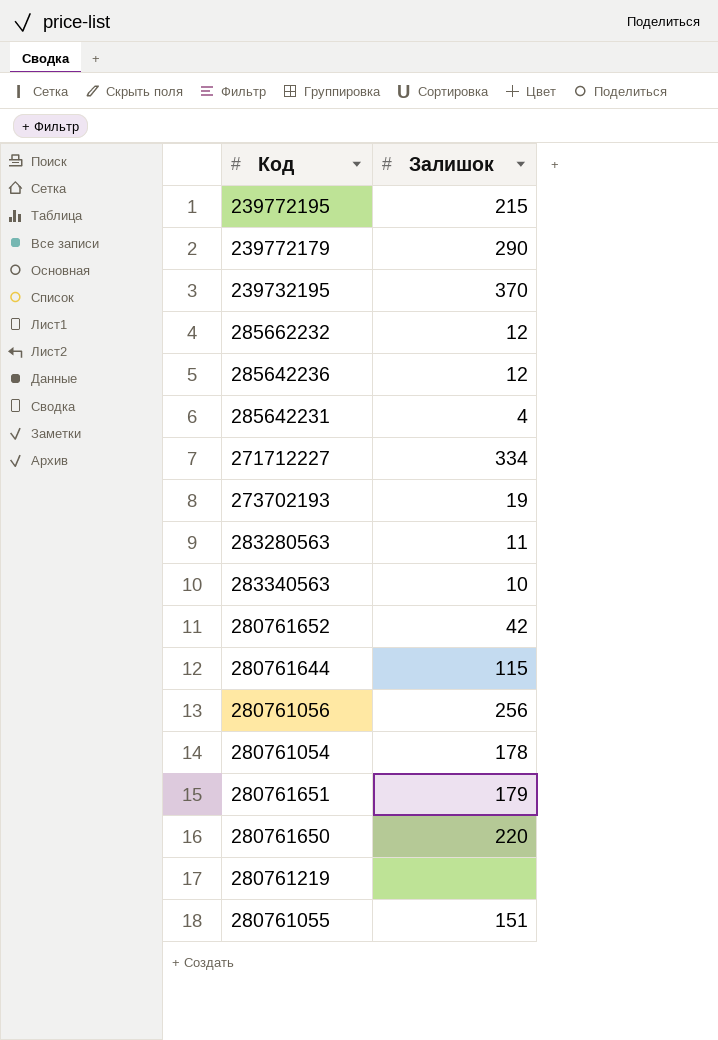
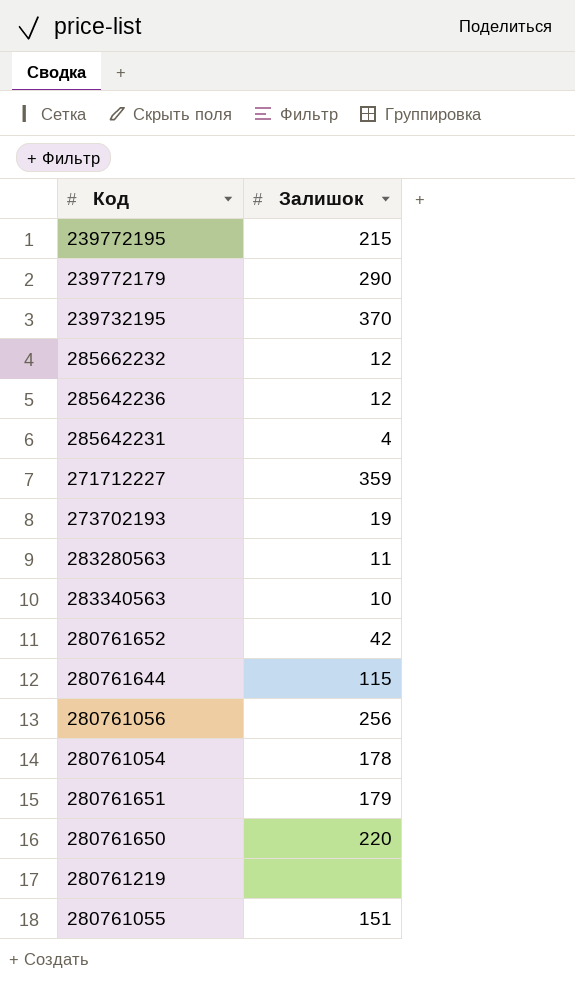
271712227 | Залишок: 334 -> 359

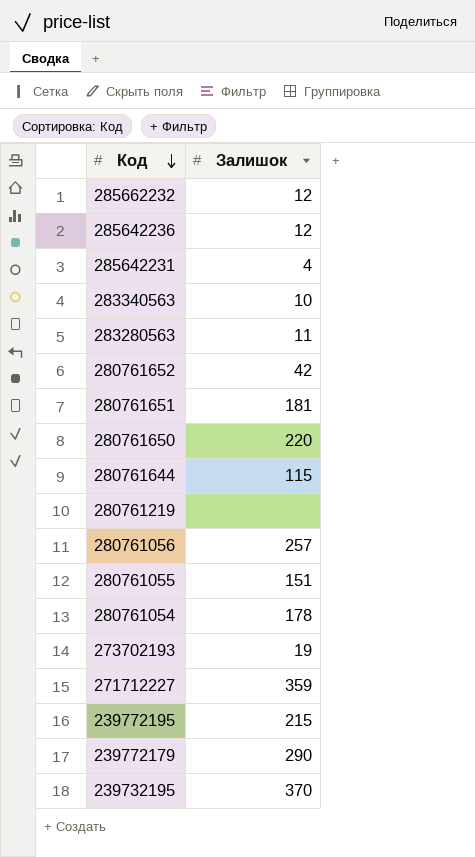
row order: none -> Код descending
280761651 | Залишок: 179 -> 181
280761056 | Залишок: 256 -> 257

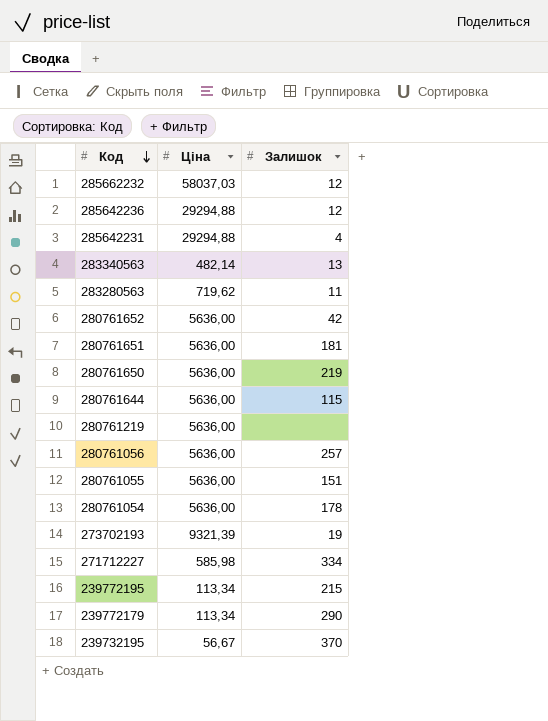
column Ціна | position: none -> 2
283340563 | Залишок: 10 -> 13
280761650 | Залишок: 220 -> 219
271712227 | Залишок: 359 -> 334

